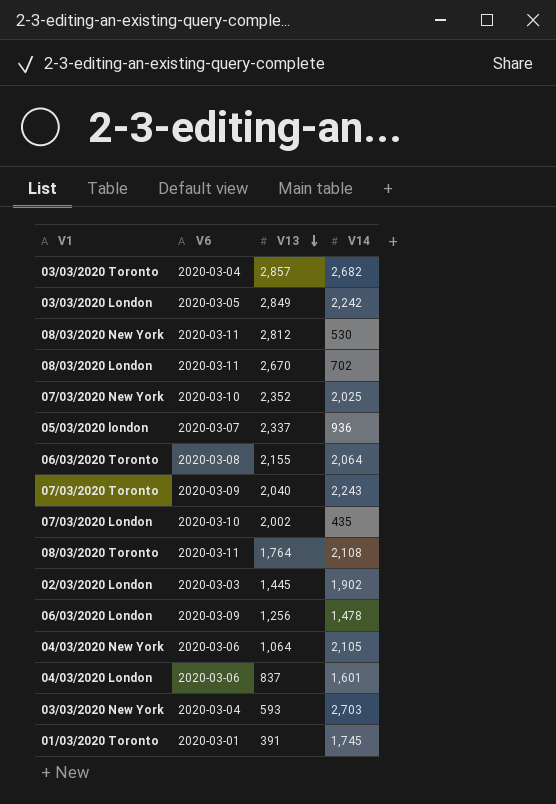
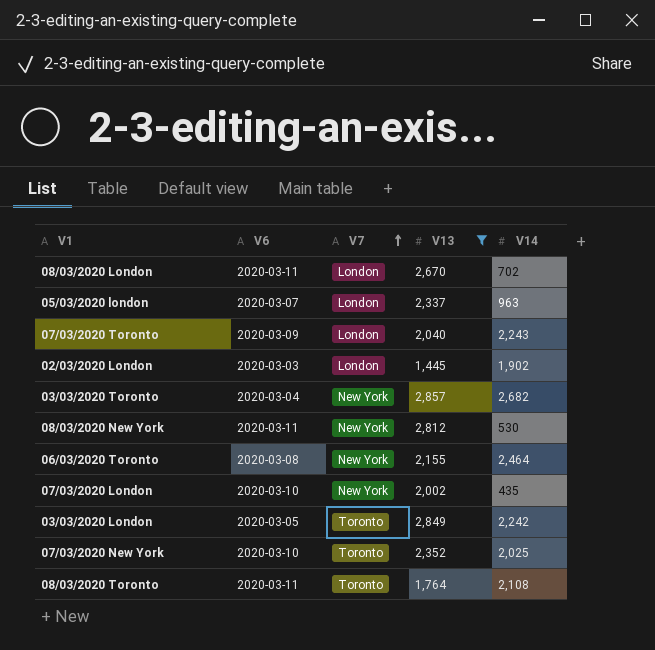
filter: none -> V13 >= 1,445
row order: V13 descending -> V7 ascending
column V7 | position: none -> 3
05/03/2020 london | V14: 936 -> 963
06/03/2020 Toronto | V14: 2,064 -> 2,464

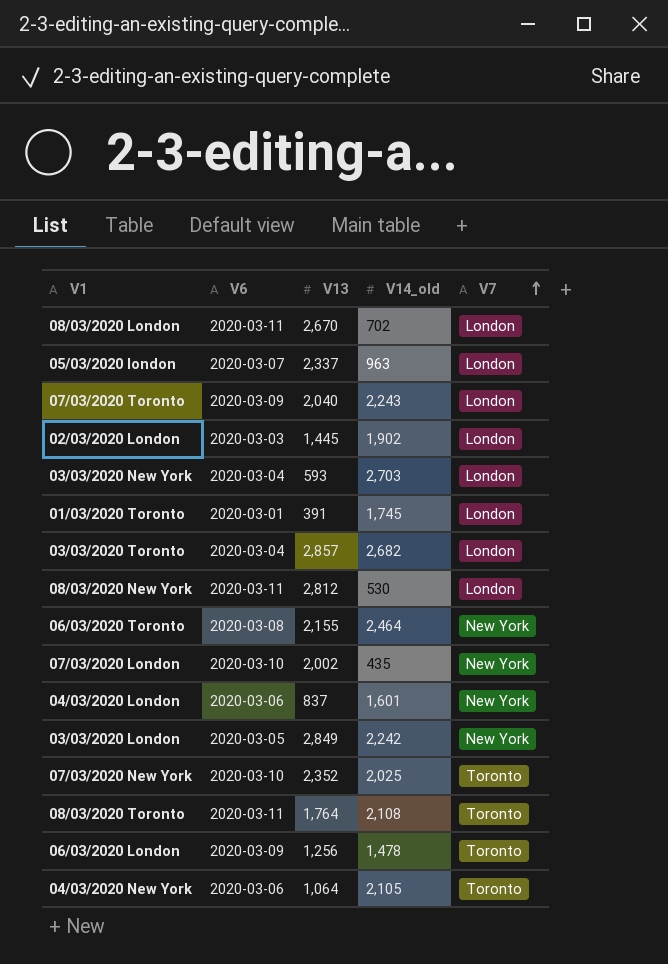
filter: V13 >= 1,445 -> none
column name: V14 -> V14_old
column V7 | position: 3 -> 5
03/03/2020 Toronto | V7: New York -> London
08/03/2020 New York | V7: New York -> London
03/03/2020 London | V7: Toronto -> New York

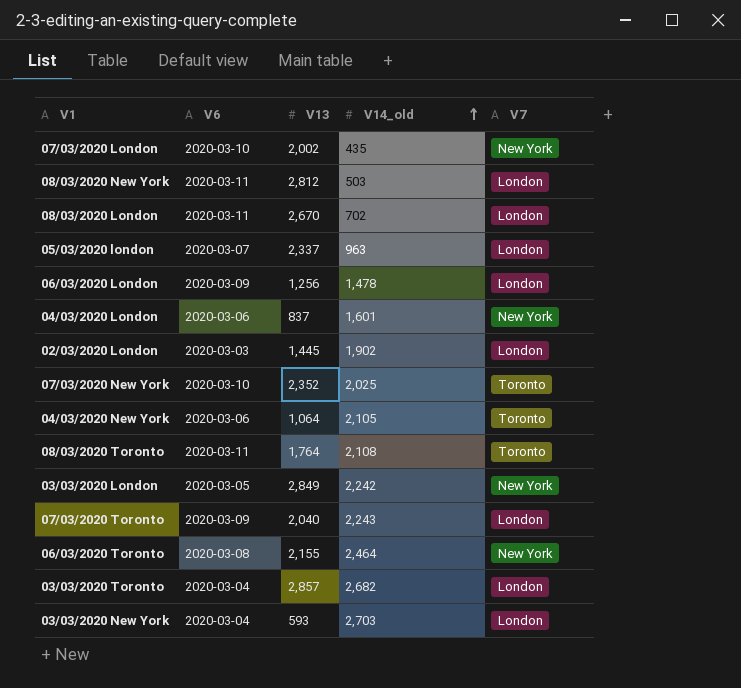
row order: V7 ascending -> V14_old ascending
row 01/03/2020 Toronto: 2020-03-01 | 391 | 1,745 | London -> none
08/03/2020 New York | V14_old: 530 -> 503
06/03/2020 London | V7: Toronto -> London

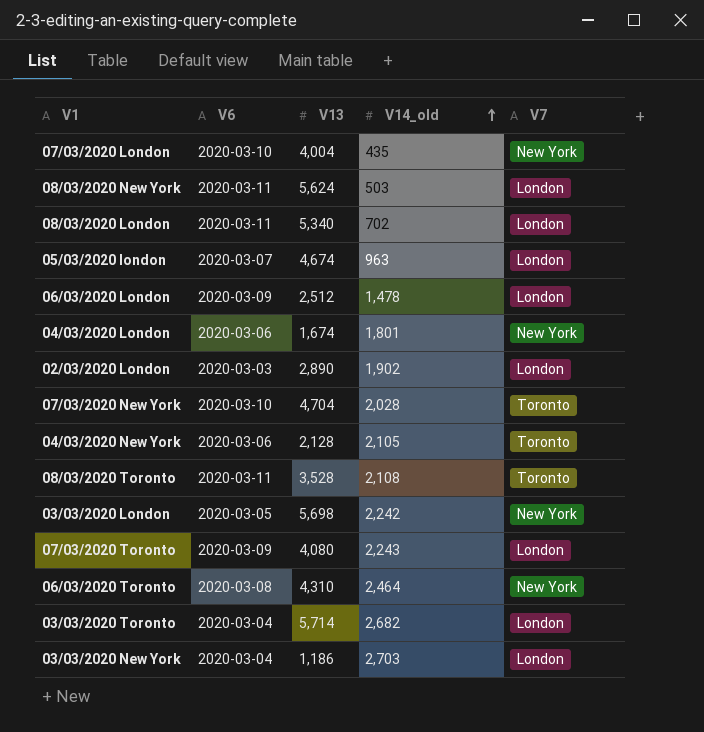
07/03/2020 London | V13: 2,002 -> 4,004
08/03/2020 New York | V13: 2,812 -> 5,624
08/03/2020 London | V13: 2,670 -> 5,340
05/03/2020 london | V13: 2,337 -> 4,674
06/03/2020 London | V13: 1,256 -> 2,512
04/03/2020 London | V13: 837 -> 1,674
04/03/2020 London | V14_old: 1,601 -> 1,801
02/03/2020 London | V13: 1,445 -> 2,890
07/03/2020 New York | V13: 2,352 -> 4,704
07/03/2020 New York | V14_old: 2,025 -> 2,028
04/03/2020 New York | V13: 1,064 -> 2,128
08/03/2020 Toronto | V13: 1,764 -> 3,528
03/03/2020 London | V13: 2,849 -> 5,698
07/03/2020 Toronto | V13: 2,040 -> 4,080
06/03/2020 Toronto | V13: 2,155 -> 4,310
03/03/2020 Toronto | V13: 2,857 -> 5,714
03/03/2020 New York | V13: 593 -> 1,186

